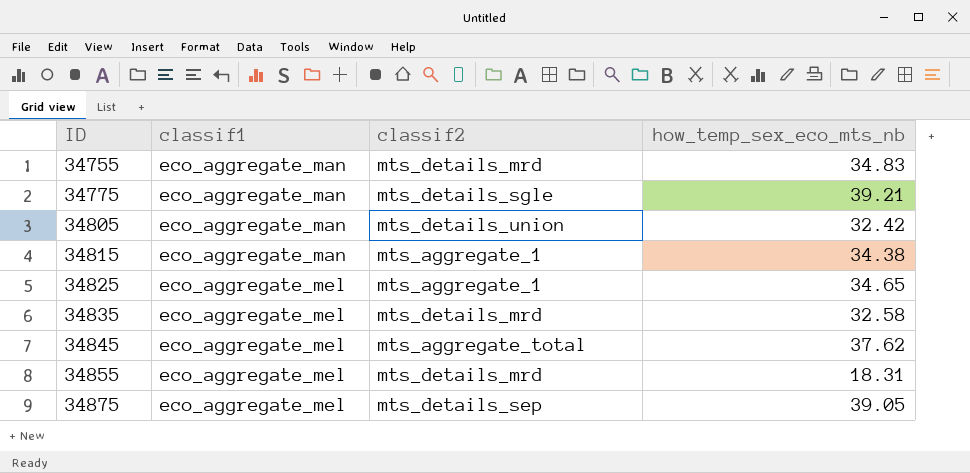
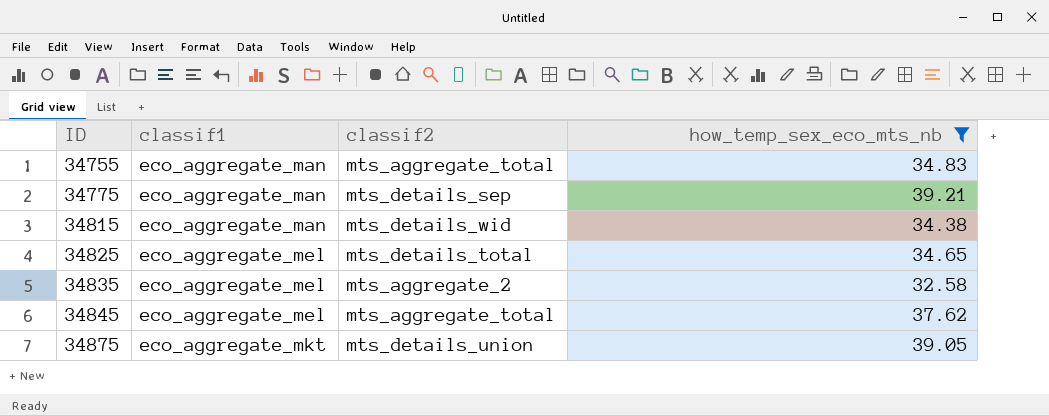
filter: none -> how_temp_sex_eco_mts_nb >= 32.58
34755 | classif2: mts_details_mrd -> mts_aggregate_total
34775 | classif2: mts_details_sgle -> mts_details_sep
34815 | classif2: mts_aggregate_1 -> mts_details_wid
34825 | classif2: mts_aggregate_1 -> mts_details_total
34835 | classif2: mts_details_mrd -> mts_aggregate_2
34875 | classif1: eco_aggregate_mel -> eco_aggregate_mkt
34875 | classif2: mts_details_sep -> mts_details_union

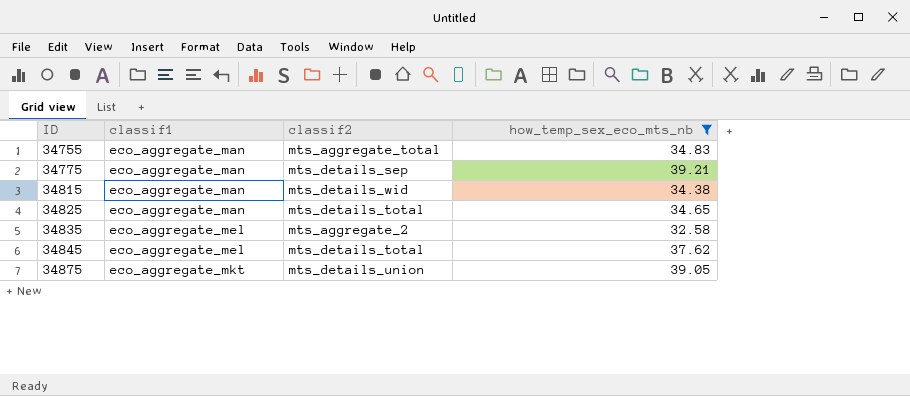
34825 | classif1: eco_aggregate_mel -> eco_aggregate_man
34845 | classif2: mts_aggregate_total -> mts_details_total

